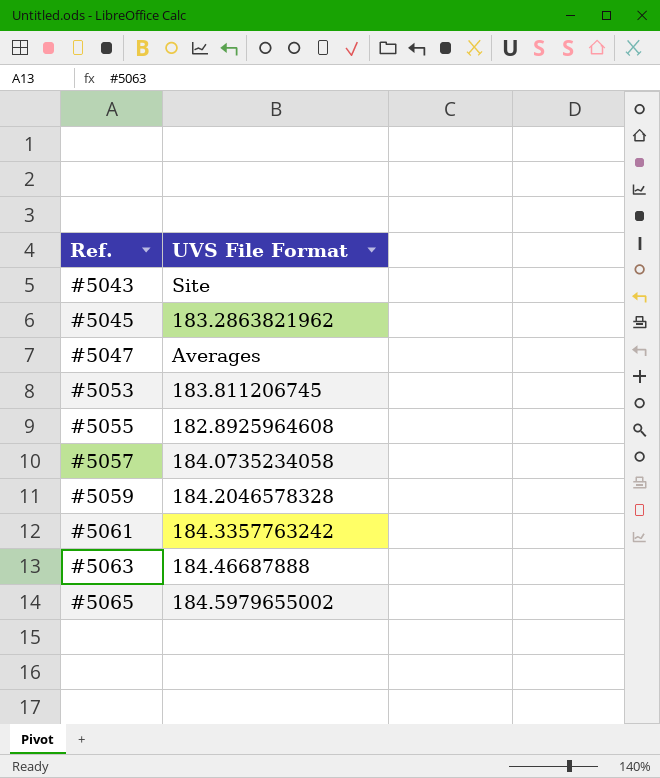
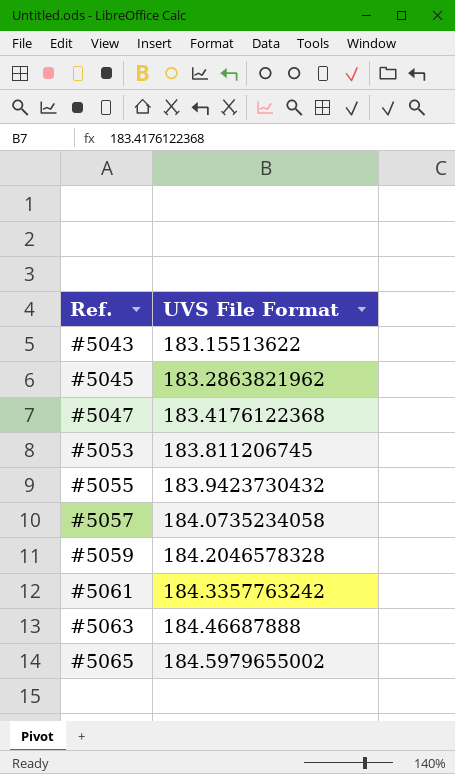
#5043 | UVS File Format: Site -> 183.15513622
#5047 | UVS File Format: Averages -> 183.4176122368
#5055 | UVS File Format: 182.8925964608 -> 183.9423730432

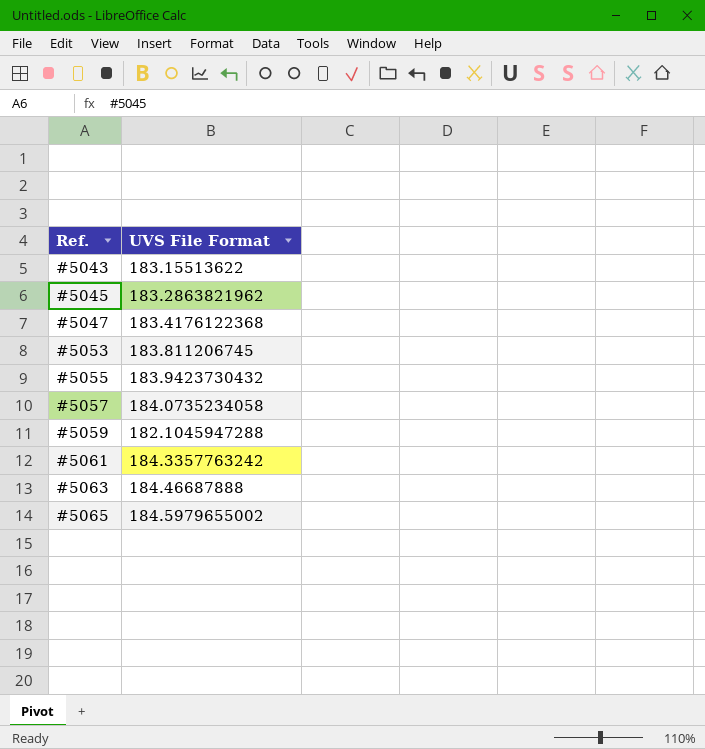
#5059 | UVS File Format: 184.2046578328 -> 182.1045947288

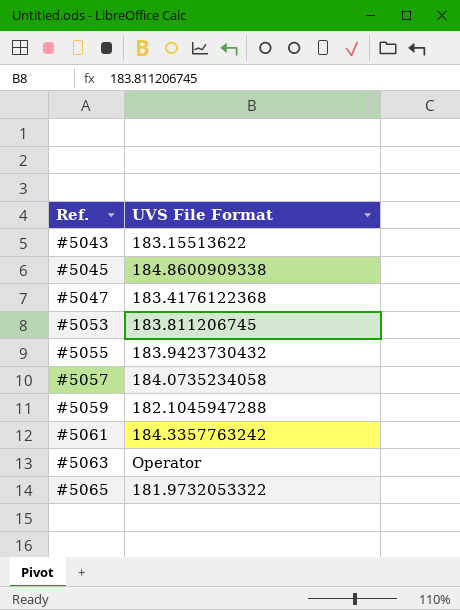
#5045 | UVS File Format: 183.2863821962 -> 184.8600909338
#5063 | UVS File Format: 184.46687888 -> Operator
#5065 | UVS File Format: 184.5979655002 -> 181.9732053322

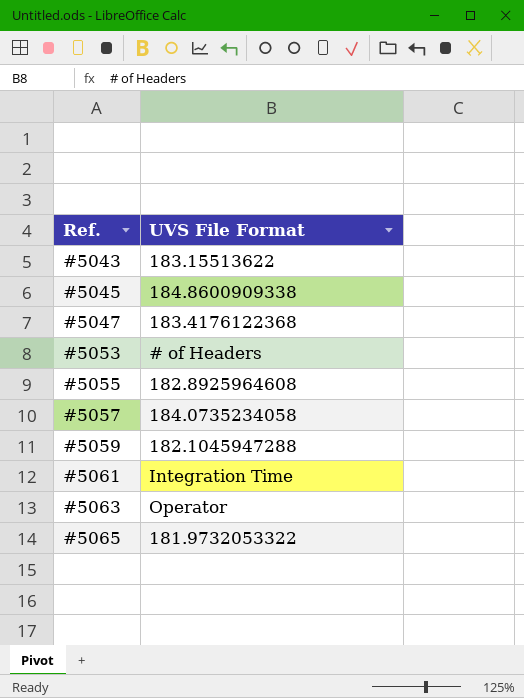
#5053 | UVS File Format: 183.811206745 -> # of Headers
#5055 | UVS File Format: 183.9423730432 -> 182.8925964608
#5061 | UVS File Format: 184.3357763242 -> Integration Time

